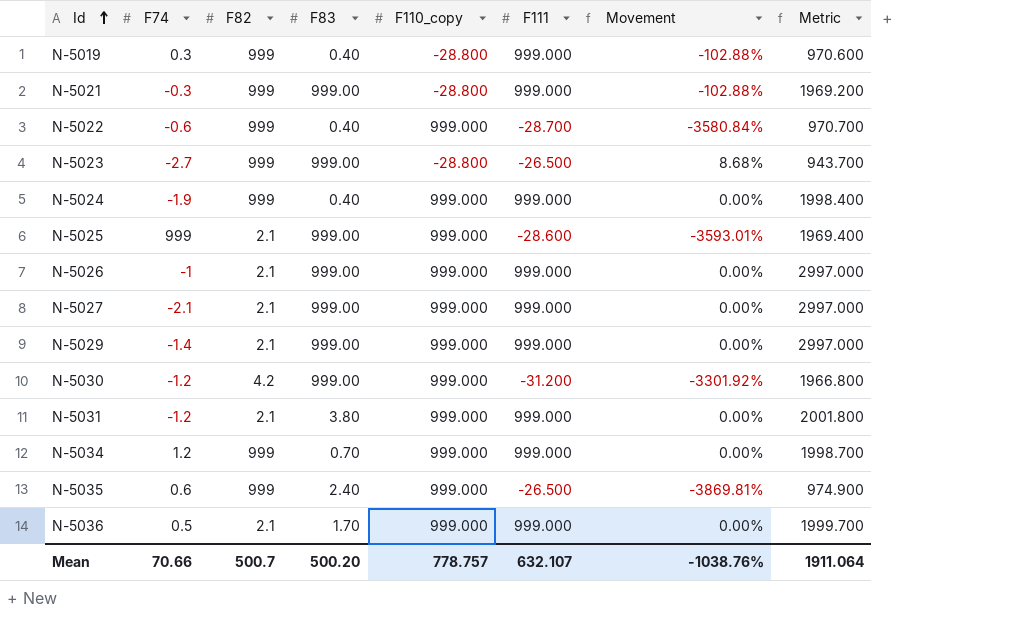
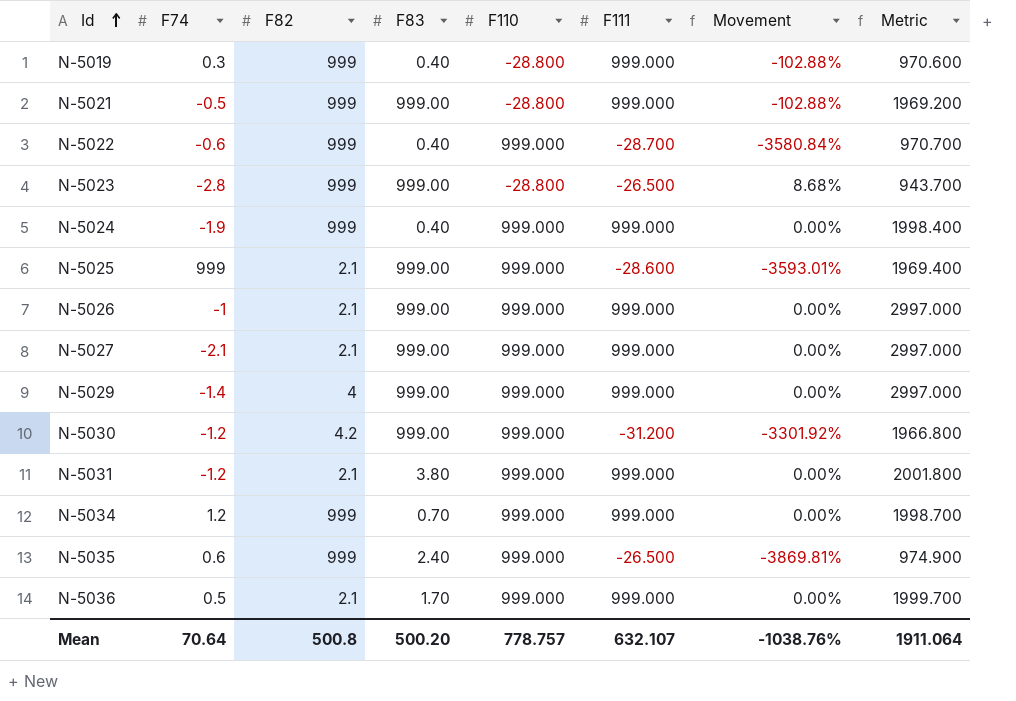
column name: F110_copy -> F110
N-5021 | F74: -0.3 -> -0.5
N-5023 | F74: -2.7 -> -2.8
N-5029 | F82: 2.1 -> 4
Mean | F74: 70.66 -> 70.64
Mean | F82: 500.7 -> 500.8

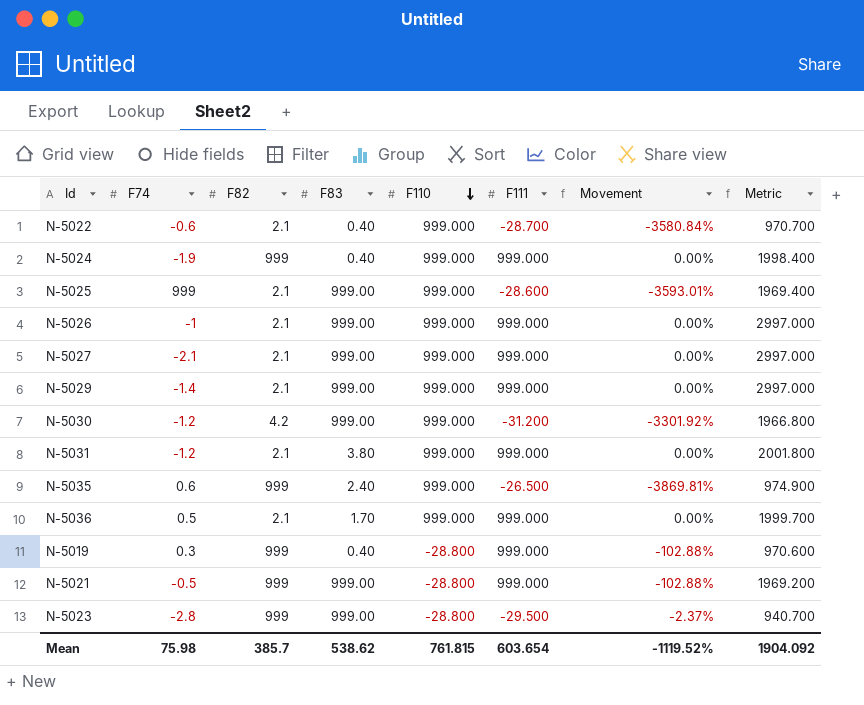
row order: Id ascending -> F110 descending
row N-5034: 1.2 | 999 | 0.70 | 999.000 | 999.000 | 0.00% | 1998.700 -> none
N-5022 | F82: 999 -> 2.1
N-5029 | F82: 4 -> 2.1
N-5023 | F111: -26.500 -> -29.500
N-5023 | Movement: 8.68% -> -2.37%
N-5023 | Metric: 943.700 -> 940.700
Mean | F74: 70.64 -> 75.98
Mean | F82: 500.8 -> 385.7
Mean | F83: 500.20 -> 538.62
Mean | F110: 778.757 -> 761.815
Mean | F111: 632.107 -> 603.654
Mean | Movement: -1038.76% -> -1119.52%
Mean | Metric: 1911.064 -> 1904.092

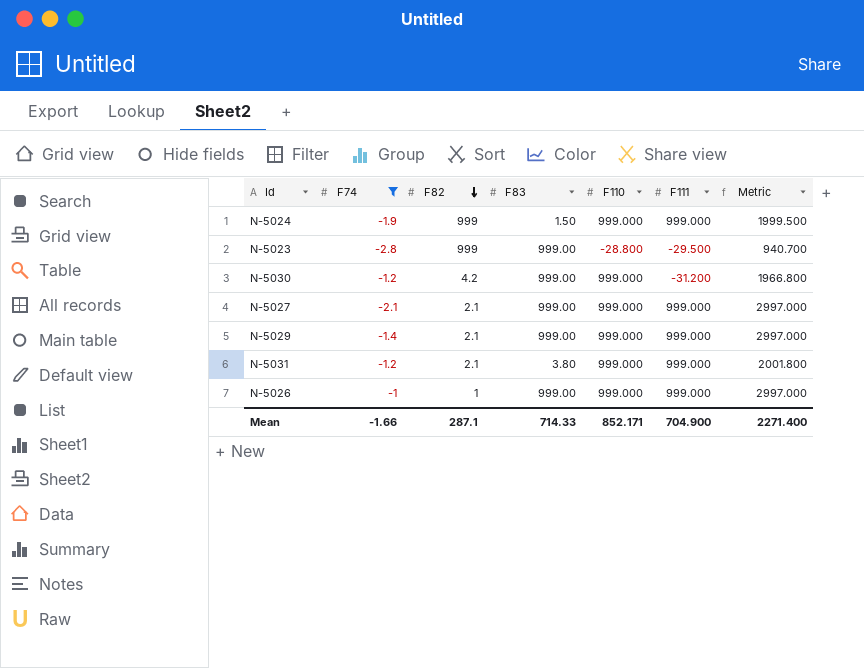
filter: none -> F74 <= -1
row order: F110 descending -> F82 descending
column Movement | formula: ([F110] - [F111]) / [F111] -> none
N-5024 | F83: 0.40 -> 1.50
N-5024 | Metric: 1998.400 -> 1999.500
N-5026 | F82: 2.1 -> 1
Mean | F74: 75.98 -> -1.66
Mean | F82: 385.7 -> 287.1
Mean | F83: 538.62 -> 714.33
Mean | F110: 761.815 -> 852.171
Mean | F111: 603.654 -> 704.900
Mean | Metric: 1904.092 -> 2271.400

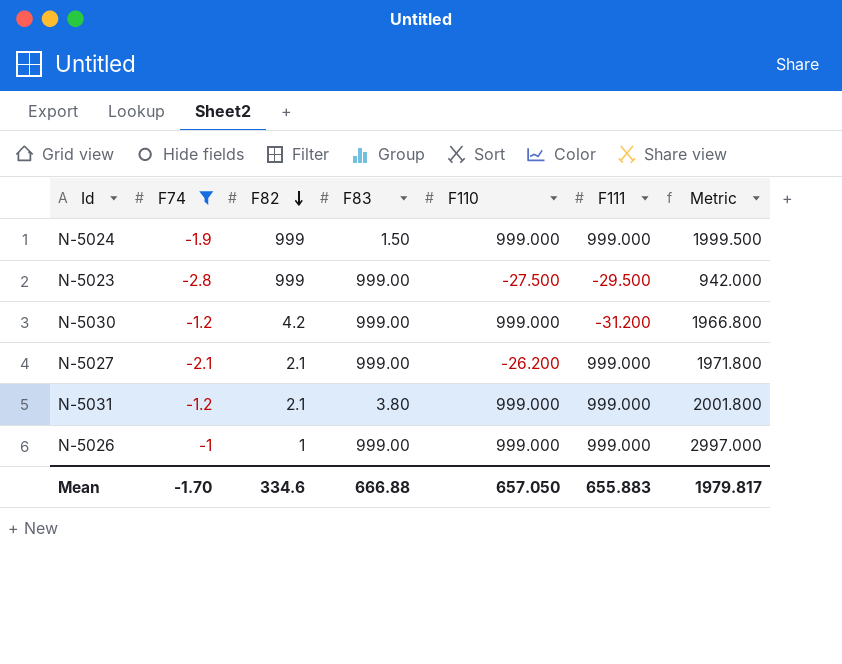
row N-5029: -1.4 | 2.1 | 999.00 | 999.000 | 999.000 | 2997.000 -> none
N-5023 | F110: -28.800 -> -27.500
N-5023 | Metric: 940.700 -> 942.000
N-5027 | F110: 999.000 -> -26.200
N-5027 | Metric: 2997.000 -> 1971.800
Mean | F74: -1.66 -> -1.70
Mean | F82: 287.1 -> 334.6
Mean | F83: 714.33 -> 666.88
Mean | F110: 852.171 -> 657.050
Mean | F111: 704.900 -> 655.883
Mean | Metric: 2271.400 -> 1979.817

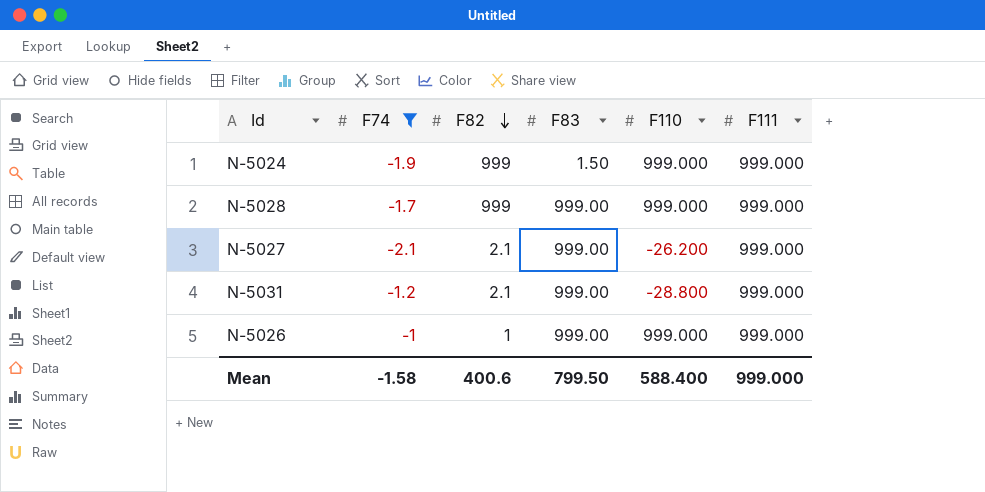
column Metric | formula: [F83] + [F110] + [F111] -> none
row N-5023: -2.8 | 999 | 999.00 | -27.500 | -29.500 | 942.000 -> none
row N-5030: -1.2 | 4.2 | 999.00 | 999.000 | -31.200 | 1966.800 -> none
row N-5028: none -> -1.7 | 999 | 999.00 | 999.000 | 999.000
N-5031 | F83: 3.80 -> 999.00
N-5031 | F110: 999.000 -> -28.800
Mean | F74: -1.70 -> -1.58
Mean | F82: 334.6 -> 400.6
Mean | F83: 666.88 -> 799.50
Mean | F110: 657.050 -> 588.400
Mean | F111: 655.883 -> 999.000

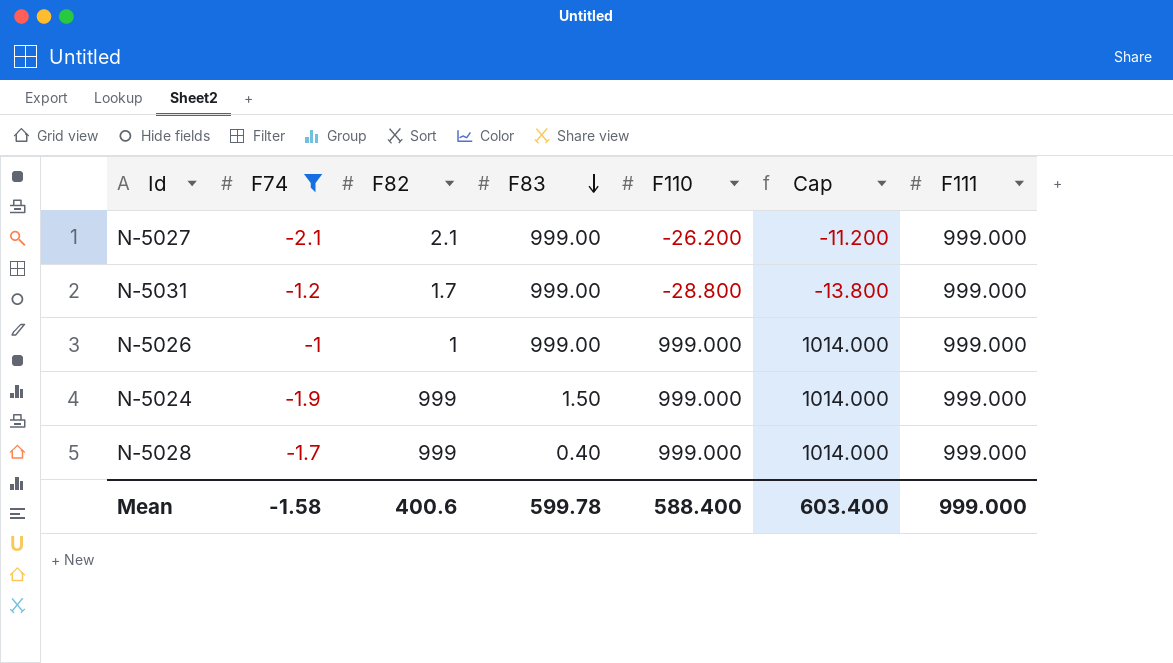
row order: F82 descending -> F83 descending
column Cap | formula: none -> [F110] + 15
N-5031 | F82: 2.1 -> 1.7
N-5028 | F83: 999.00 -> 0.40
Mean | F83: 799.50 -> 599.78

